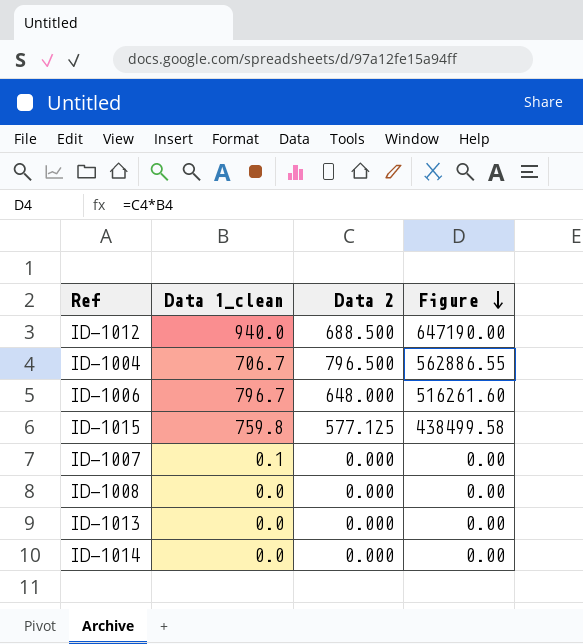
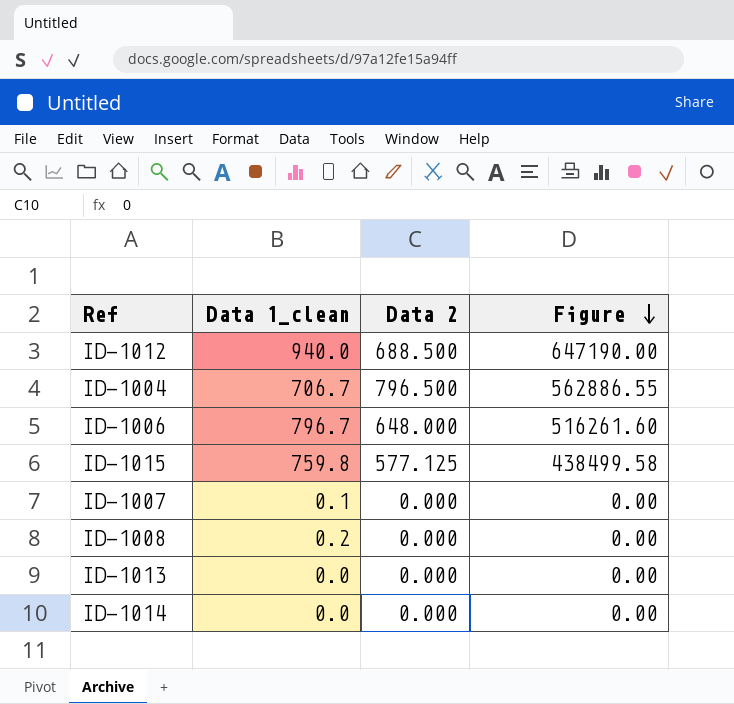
ID-1008 | Data 1_clean: 0.0 -> 0.2

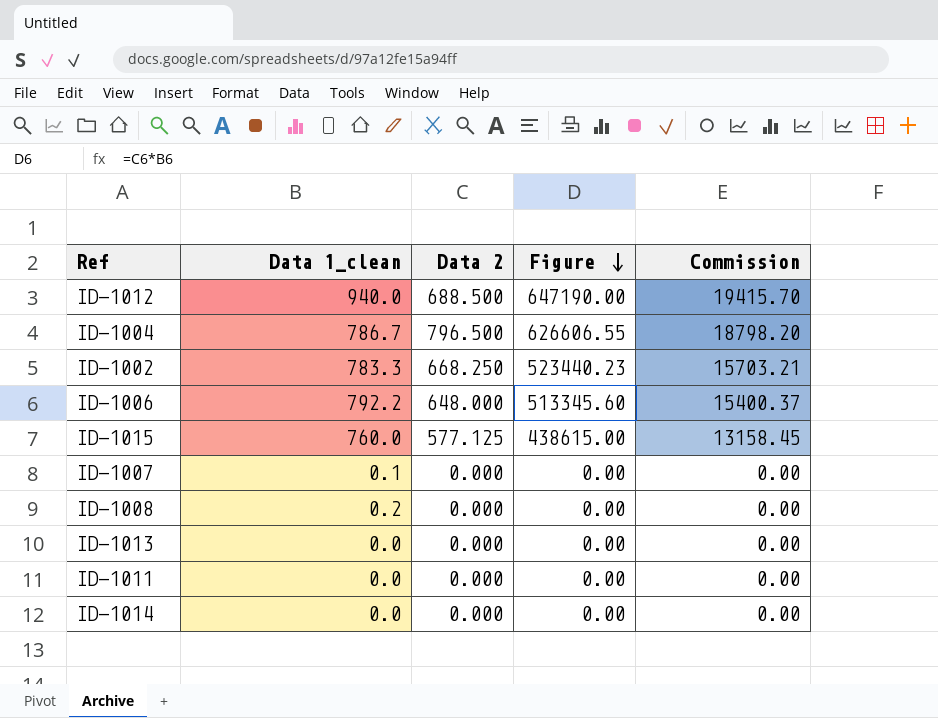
column Commission | formula: none -> [Figure] * 0.03
ID-1004 | Data 1_clean: 706.7 -> 786.7
ID-1004 | Figure: 562886.55 -> 626606.55
row ID-1002: none -> 783.3 | 668.250 | 523440.23 | 15703.21
ID-1006 | Data 1_clean: 796.7 -> 792.2
ID-1006 | Figure: 516261.60 -> 513345.60
ID-1015 | Data 1_clean: 759.8 -> 760.0
ID-1015 | Figure: 438499.58 -> 438615.00
row ID-1011: none -> 0.0 | 0.000 | 0.00 | 0.00

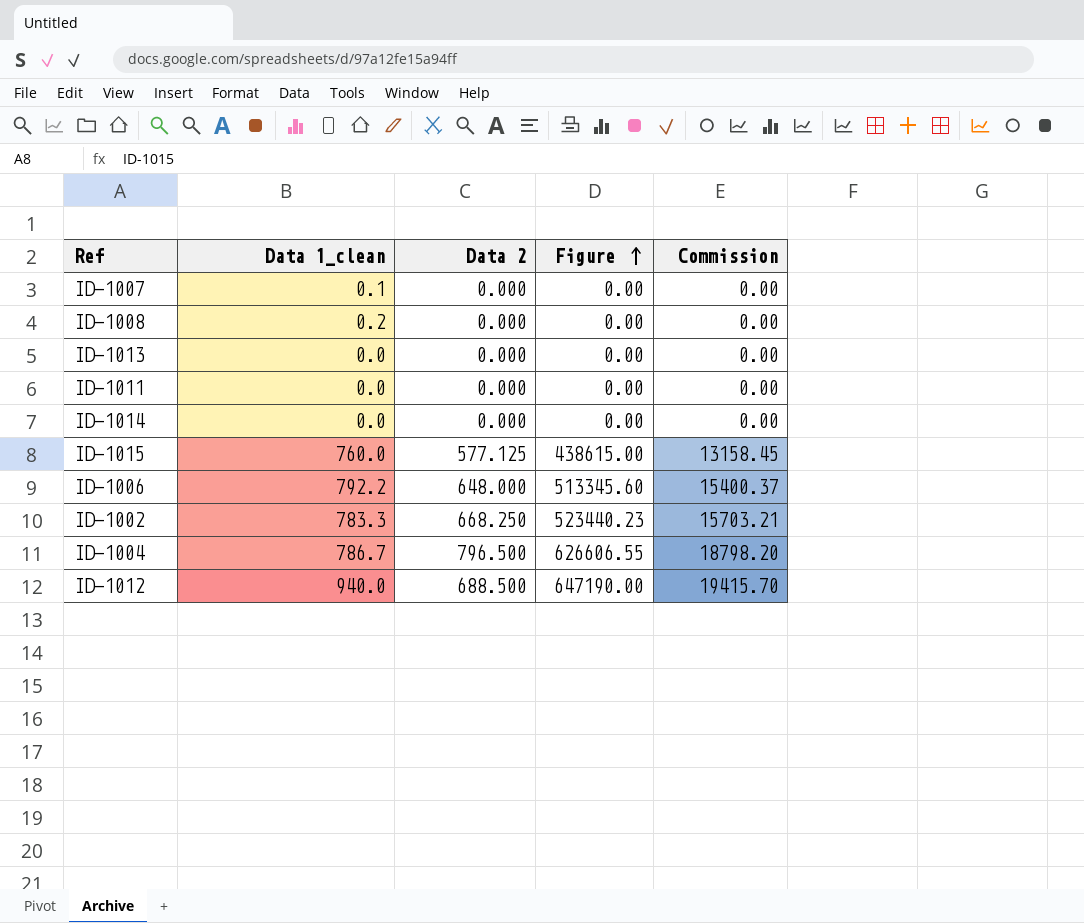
row order: Figure descending -> Figure ascending

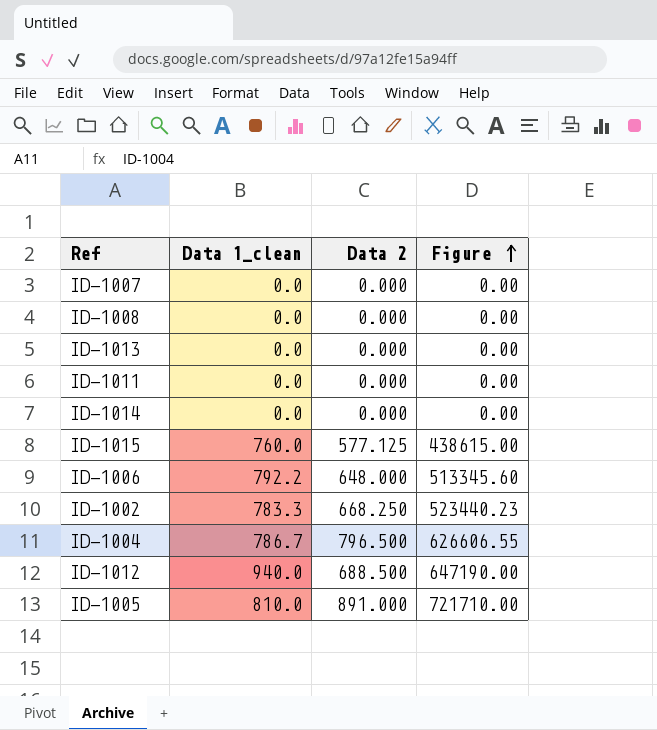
column Commission | formula: [Figure] * 0.03 -> none
ID-1007 | Data 1_clean: 0.1 -> 0.0
ID-1008 | Data 1_clean: 0.2 -> 0.0
row ID-1005: none -> 810.0 | 891.000 | 721710.00

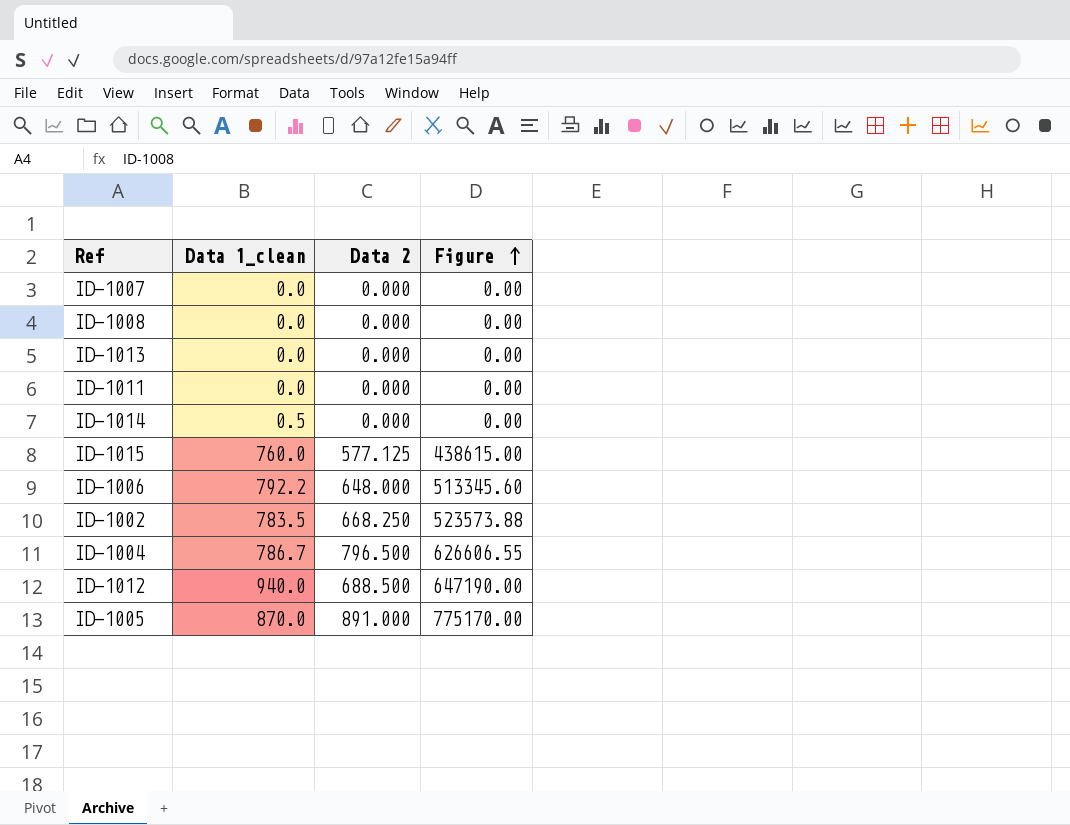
ID-1014 | Data 1_clean: 0.0 -> 0.5
ID-1002 | Data 1_clean: 783.3 -> 783.5
ID-1002 | Figure: 523440.23 -> 523573.88
ID-1005 | Data 1_clean: 810.0 -> 870.0
ID-1005 | Figure: 721710.00 -> 775170.00

